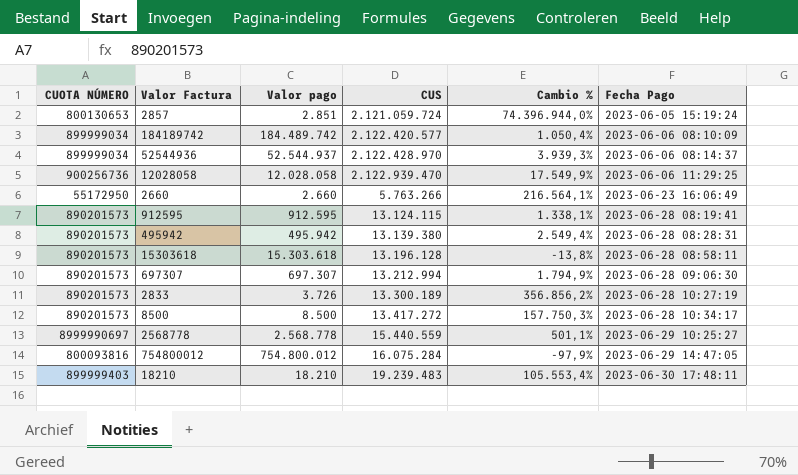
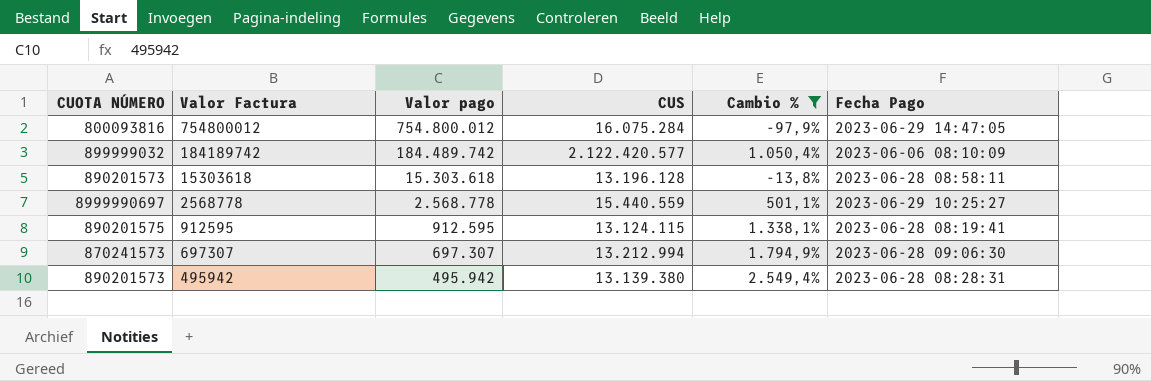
filter: none -> Cambio % <= 2.549,4%
row order: Fecha Pago ascending -> Valor Factura descending
184189742 | CUOTA NÚMERO: 899999034 -> 899999032
912595 | CUOTA NÚMERO: 890201573 -> 890201575
697307 | CUOTA NÚMERO: 890201573 -> 870241573

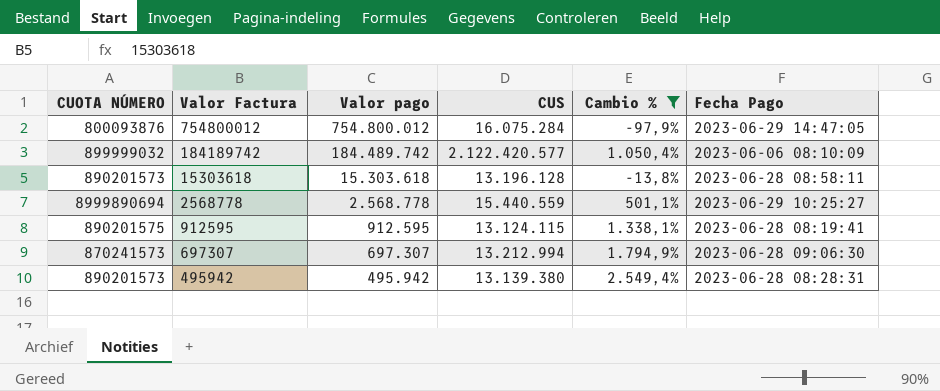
754800012 | CUOTA NÚMERO: 800093816 -> 800093876
2568778 | CUOTA NÚMERO: 8999990697 -> 8999890694

